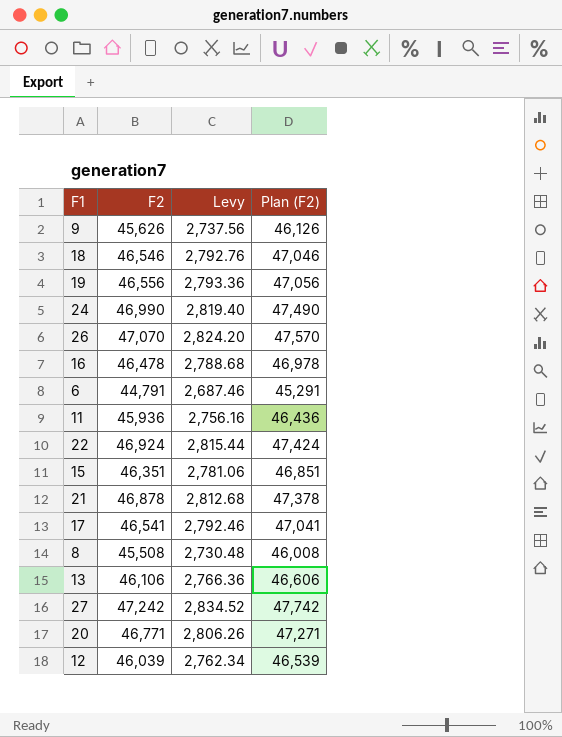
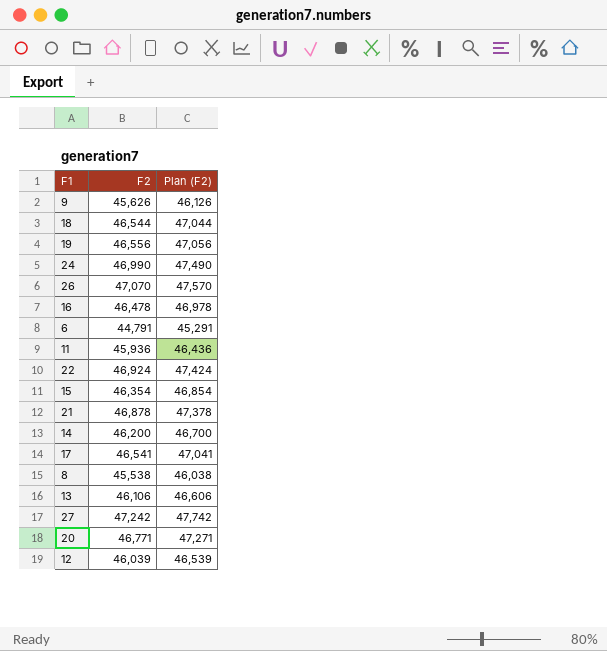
column Levy | formula: [F2] * 0.06 -> none
18 | F2: 46,546 -> 46,544
18 | Plan (F2): 47,046 -> 47,044
15 | F2: 46,351 -> 46,354
15 | Plan (F2): 46,851 -> 46,854
row 14: none -> 46,200 | 46,700
8 | F2: 45,508 -> 45,538
8 | Plan (F2): 46,008 -> 46,038

